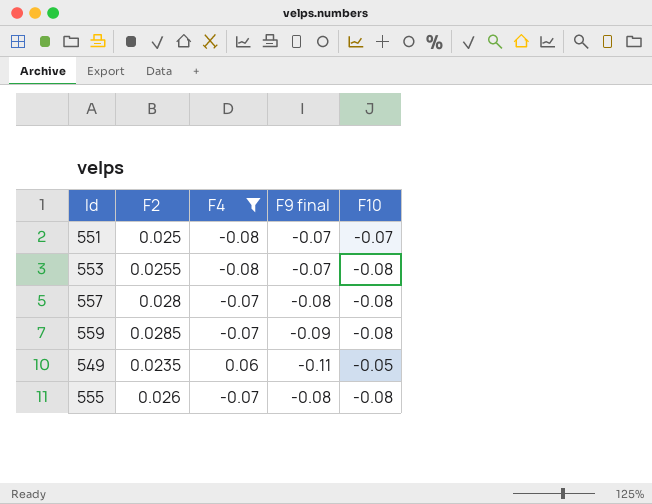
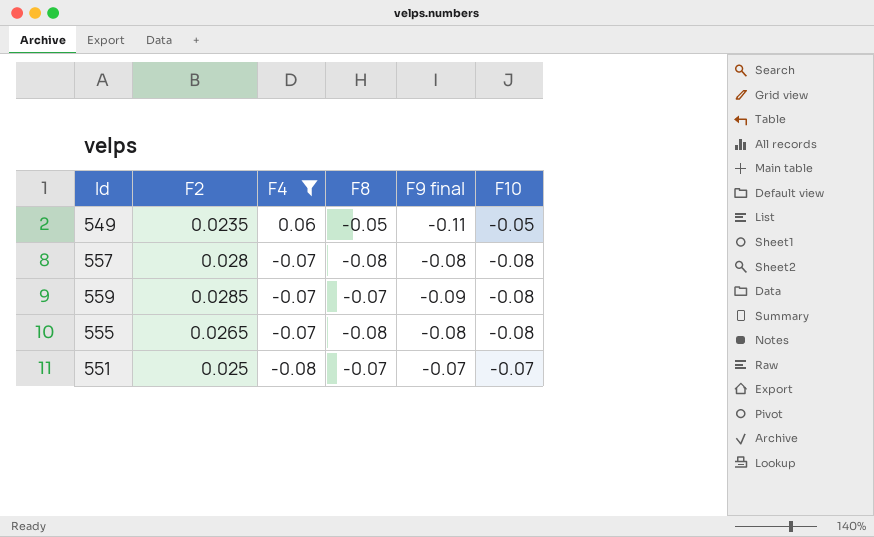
row order: none -> F4 descending
column F8 | position: none -> 4
row 553: 0.0255 | -0.08 | -0.07 | -0.08 -> none
555 | F2: 0.026 -> 0.0265

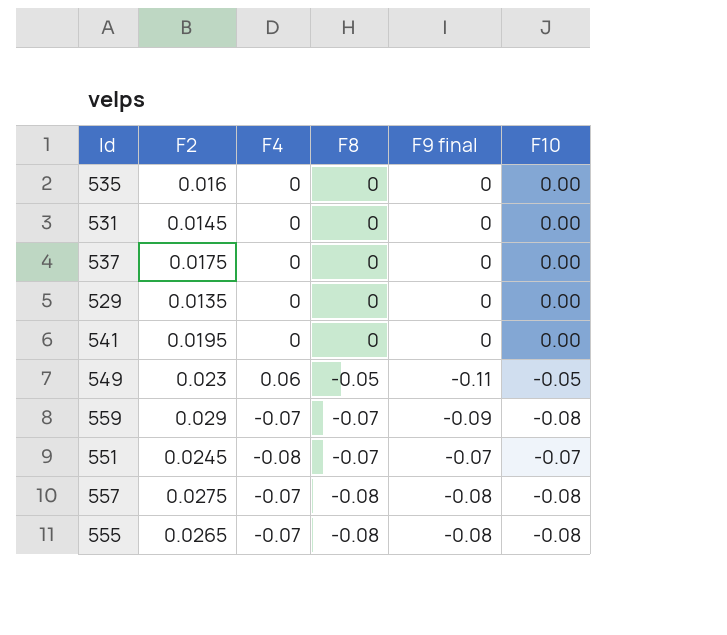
filter: F4 != 0 -> none
row order: F4 descending -> F8 descending
549 | F2: 0.0235 -> 0.023
559 | F2: 0.0285 -> 0.029
551 | F2: 0.025 -> 0.0245
557 | F2: 0.028 -> 0.0275

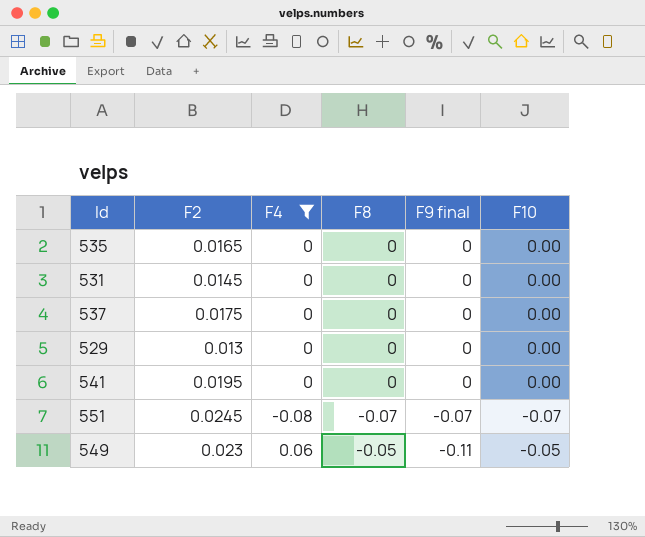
filter: none -> F4 != -0.07
row order: F8 descending -> F9 final descending
535 | F2: 0.016 -> 0.0165
529 | F2: 0.0135 -> 0.013

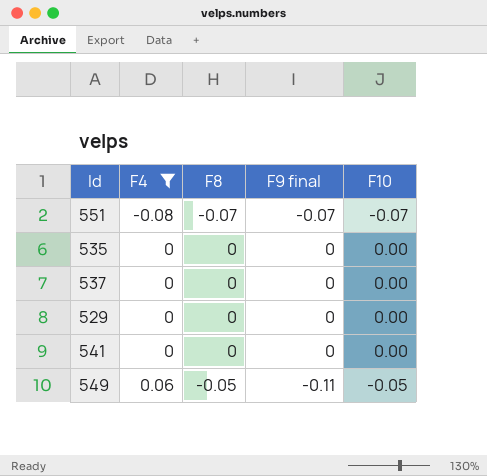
row order: F9 final descending -> F4 ascending
column F2 | position: 2 -> none
row 531: 0.0145 | 0 | 0 | 0 | 0.00 -> none

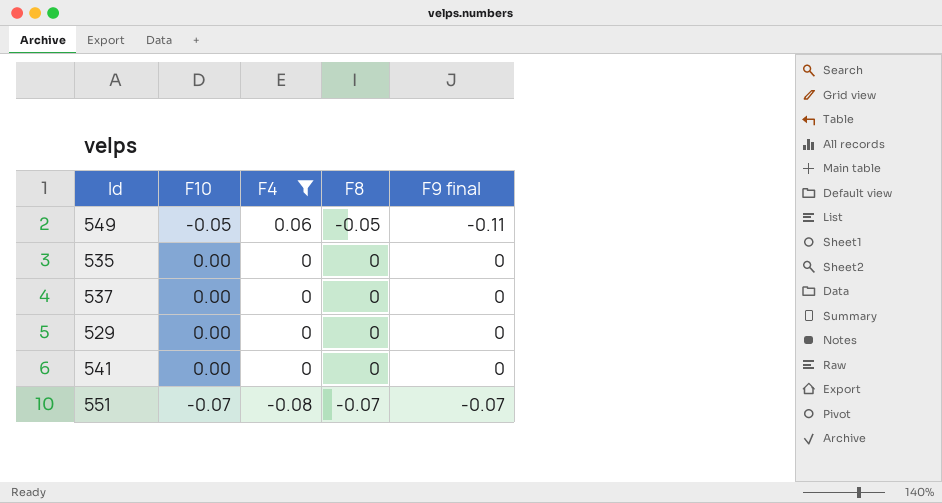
row order: F4 ascending -> F4 descending
column F10 | position: 5 -> 2

